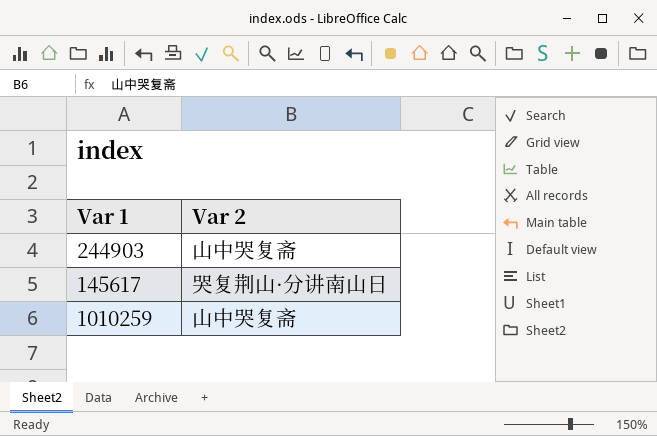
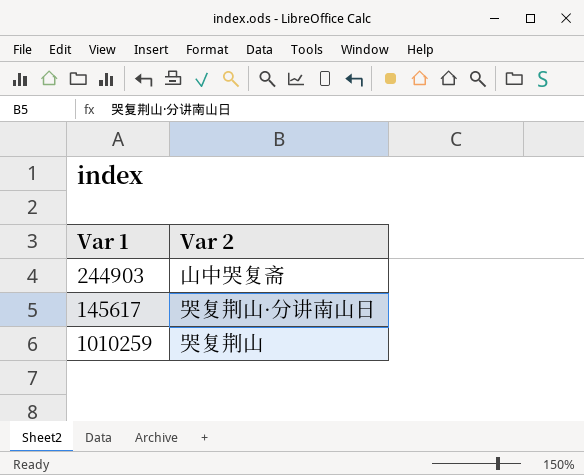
1010259 | Var 2: 山中哭复斋 -> 哭复荆山

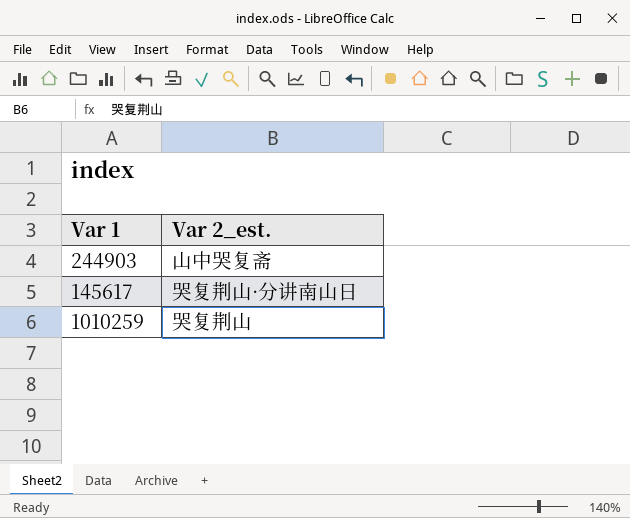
column name: Var 2 -> Var 2_est.

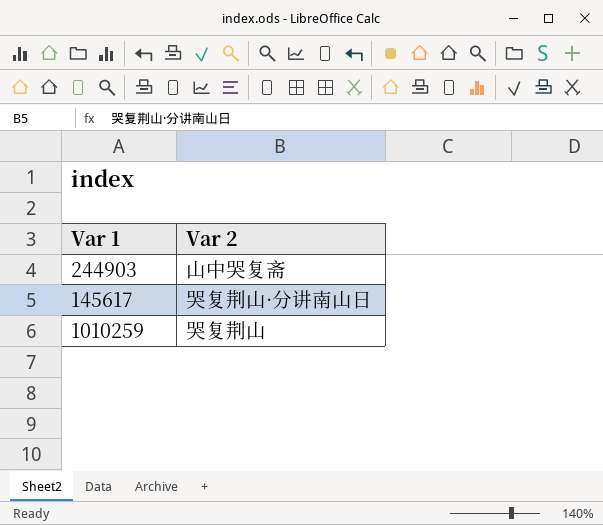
column name: Var 2_est. -> Var 2

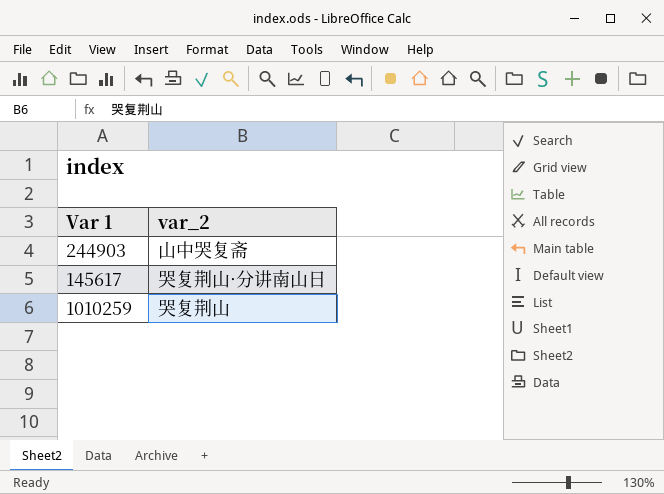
column name: Var 2 -> var_2

